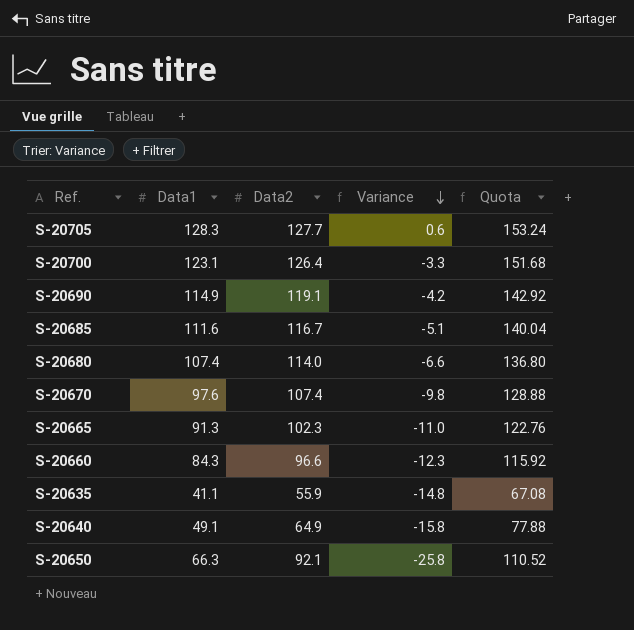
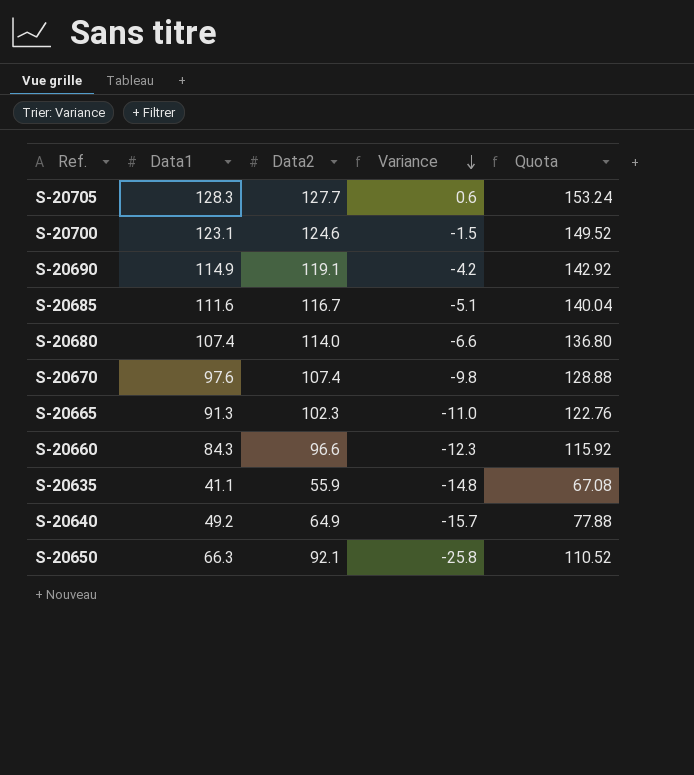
S-20700 | Data2: 126.4 -> 124.6
S-20700 | Variance: -3.3 -> -1.5
S-20700 | Quota: 151.68 -> 149.52
S-20640 | Data1: 49.1 -> 49.2
S-20640 | Variance: -15.8 -> -15.7

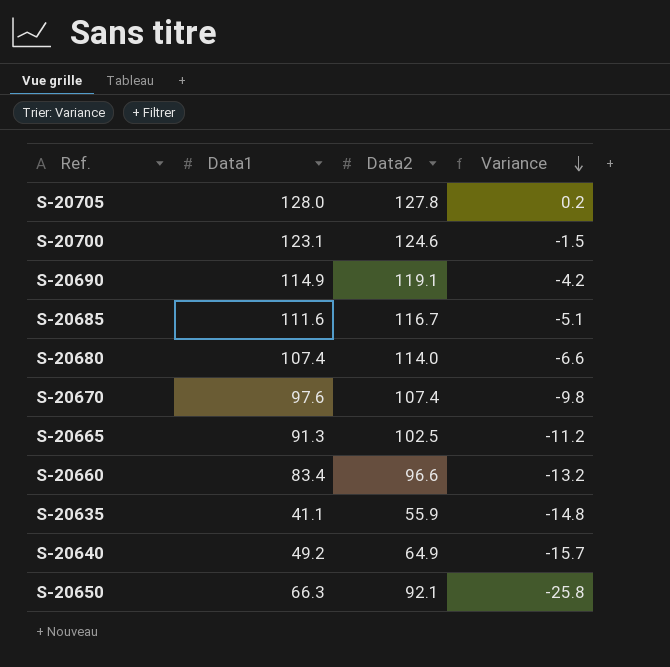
column Quota | formula: [Data2] * 1.2 -> none
S-20705 | Data1: 128.3 -> 128.0
S-20705 | Data2: 127.7 -> 127.8
S-20705 | Variance: 0.6 -> 0.2
S-20665 | Data2: 102.3 -> 102.5
S-20665 | Variance: -11.0 -> -11.2
S-20660 | Data1: 84.3 -> 83.4
S-20660 | Variance: -12.3 -> -13.2

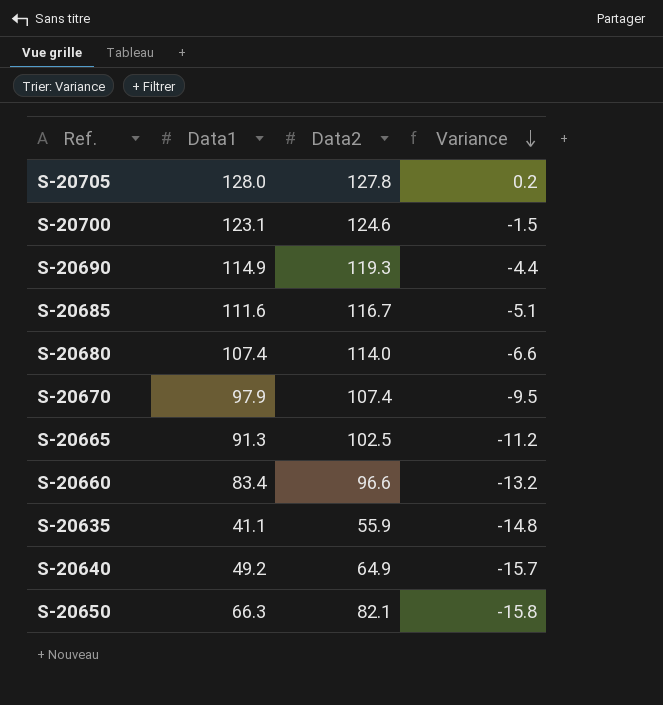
S-20690 | Data2: 119.1 -> 119.3
S-20690 | Variance: -4.2 -> -4.4
S-20670 | Data1: 97.6 -> 97.9
S-20670 | Variance: -9.8 -> -9.5
S-20650 | Data2: 92.1 -> 82.1
S-20650 | Variance: -25.8 -> -15.8

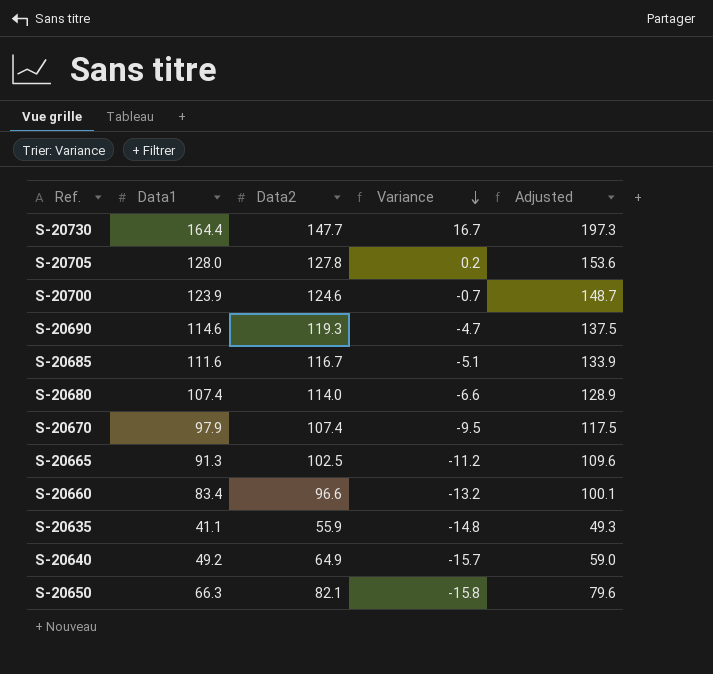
column Adjusted | formula: none -> [Data1] * 1.2
row S-20730: none -> 164.4 | 147.7 | 16.7 | 197.3
S-20700 | Data1: 123.1 -> 123.9
S-20700 | Variance: -1.5 -> -0.7
S-20690 | Data1: 114.9 -> 114.6
S-20690 | Variance: -4.4 -> -4.7

